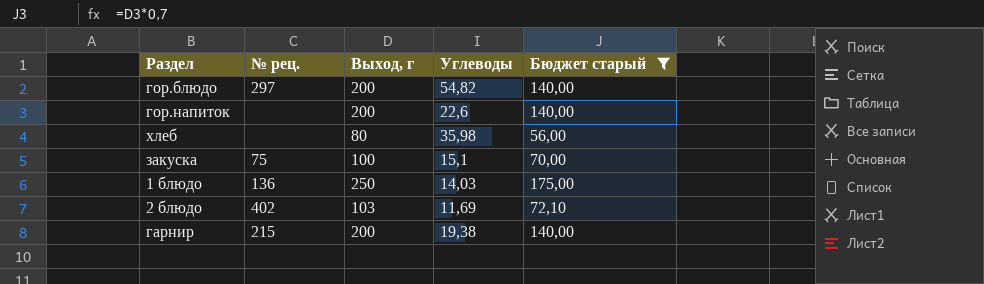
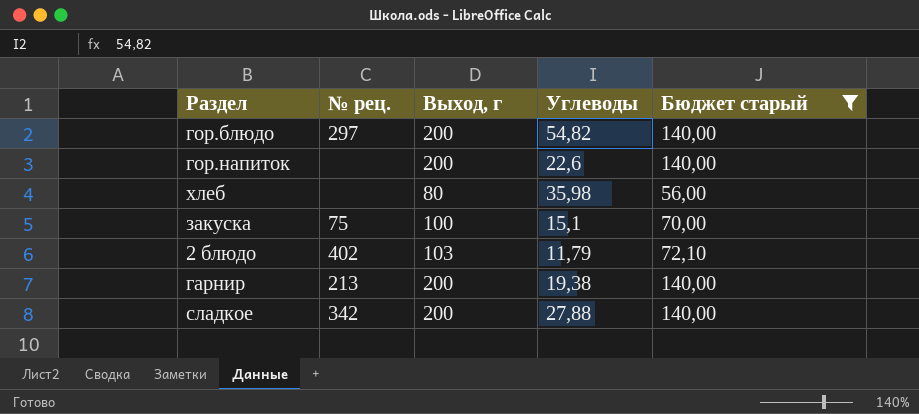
row 1 блюдо: 136 | 250 | 14,03 | 175,00 -> none
2 блюдо | Углеводы: 11,69 -> 11,79
гарнир | № рец.: 215 -> 213
row сладкое: none -> 342 | 200 | 27,88 | 140,00

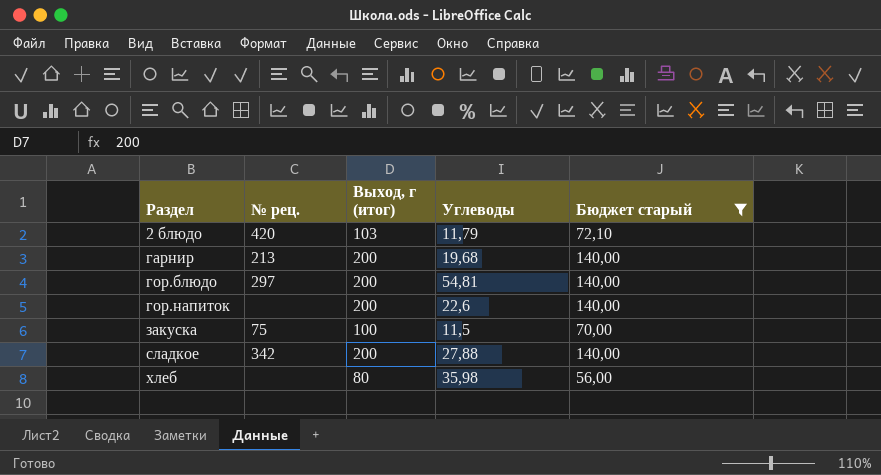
row order: none -> Раздел ascending
column name: Выход, г -> Выход, г (итог)
2 блюдо | № рец.: 402 -> 420
гарнир | Углеводы: 19,38 -> 19,68
гор.блюдо | Углеводы: 54,82 -> 54,81
закуска | Углеводы: 15,1 -> 11,5

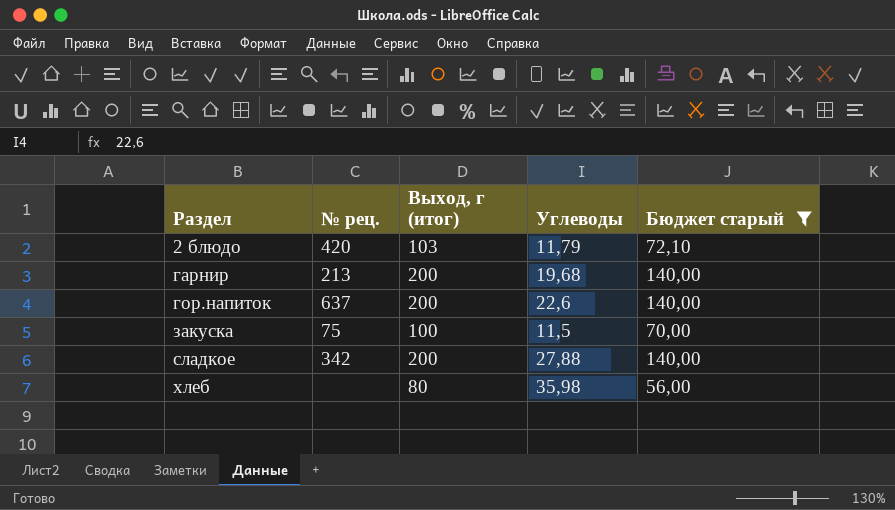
row гор.блюдо: 297 | 200 | 54,81 | 140,00 -> none
гор.напиток | № рец.: none -> 637

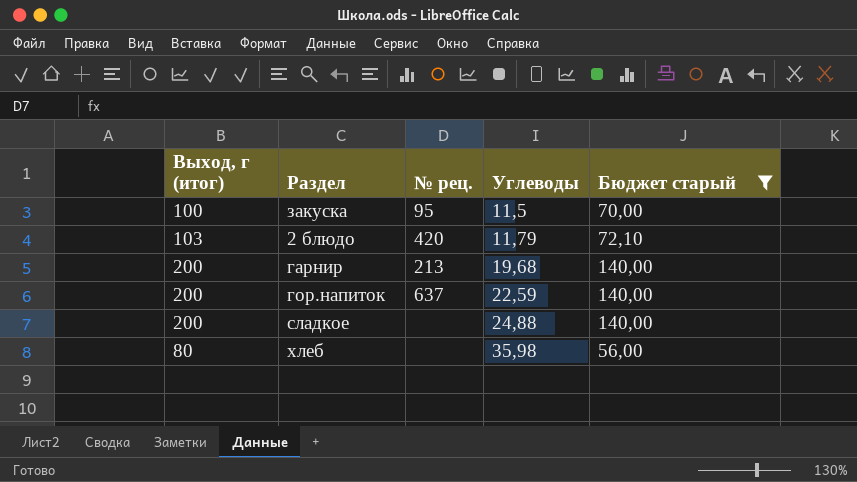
row order: Раздел ascending -> Углеводы ascending
column Выход, г (итог) | position: 3 -> 1
закуска | № рец.: 75 -> 95
гор.напиток | Углеводы: 22,6 -> 22,59
сладкое | № рец.: 342 -> none
сладкое | Углеводы: 27,88 -> 24,88

